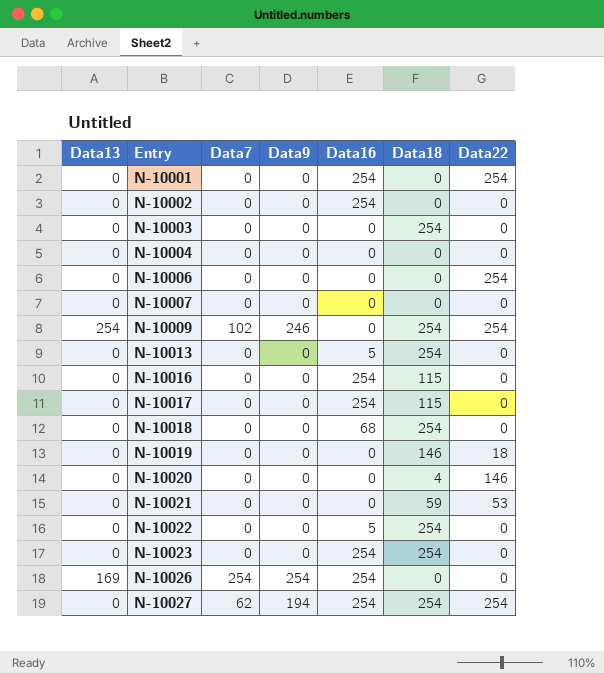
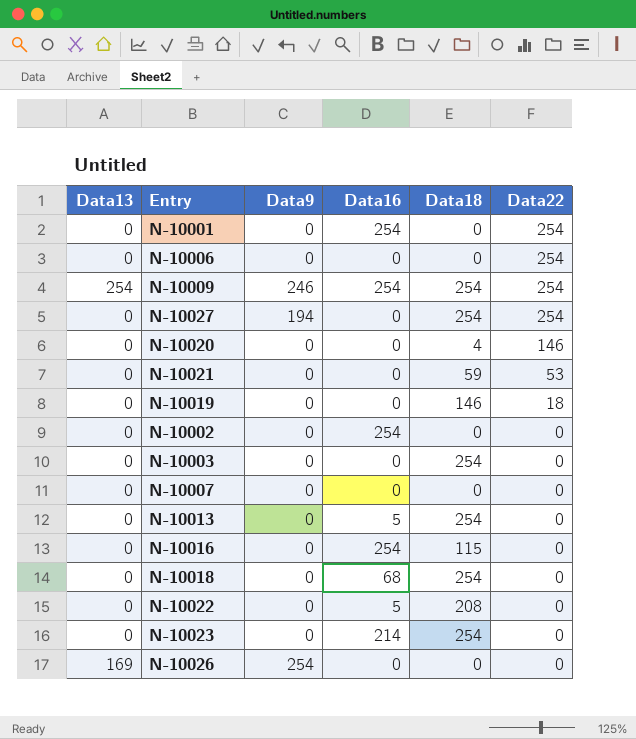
row order: Entry ascending -> Data22 descending
column Data7 | position: 3 -> none
row N-10004: 0 | 0 | 0 | 0 | 0 | 0 -> none
row N-10017: 0 | 0 | 0 | 254 | 115 | 0 -> none
N-10009 | Data16: 0 -> 254
N-10027 | Data16: 254 -> 0
N-10022 | Data18: 254 -> 208
N-10023 | Data16: 254 -> 214
N-10026 | Data16: 254 -> 0

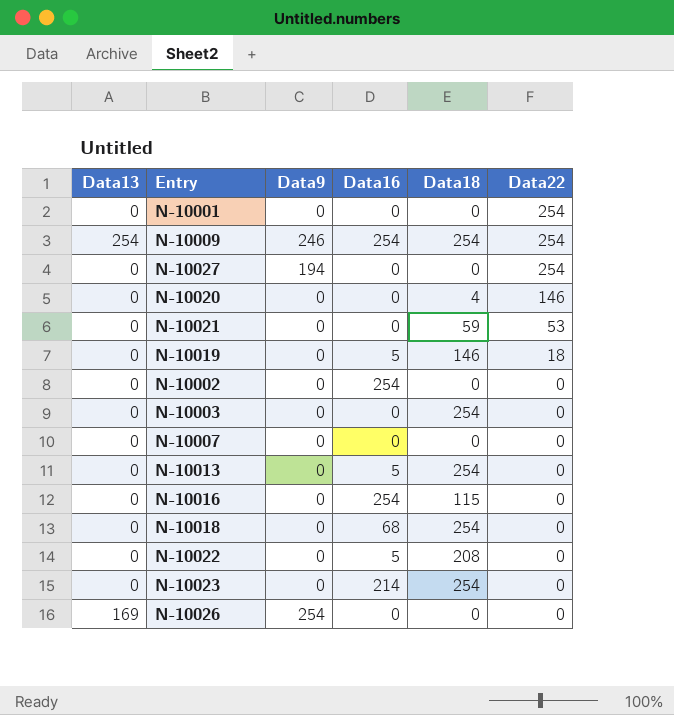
row N-10006: 0 | 0 | 0 | 0 | 254 -> none
N-10001 | Data16: 254 -> 0
N-10027 | Data18: 254 -> 0
N-10019 | Data16: 0 -> 5

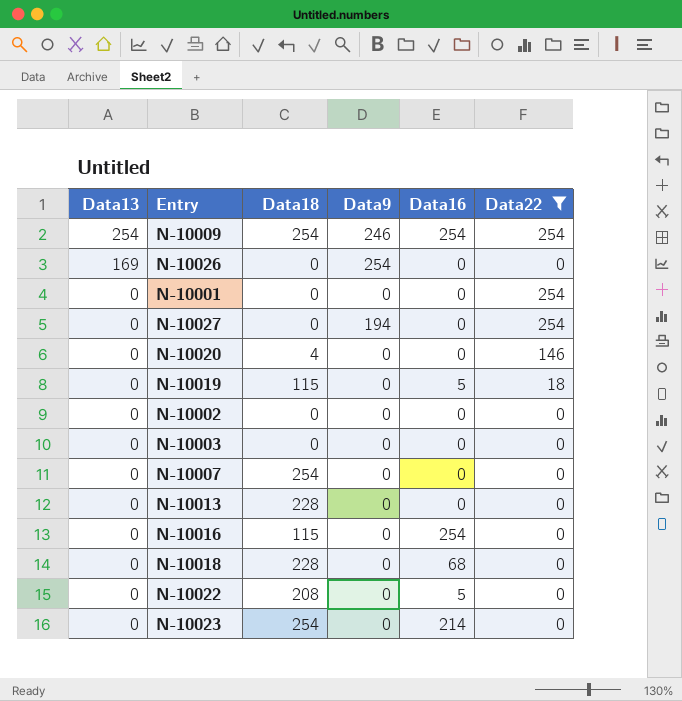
filter: none -> Data22 != 53
row order: Data22 descending -> Data13 descending
column Data18 | position: 5 -> 3
N-10019 | Data18: 146 -> 115
N-10002 | Data16: 254 -> 0
N-10003 | Data18: 254 -> 0
N-10007 | Data18: 0 -> 254
N-10013 | Data18: 254 -> 228
N-10013 | Data16: 5 -> 0
N-10018 | Data18: 254 -> 228

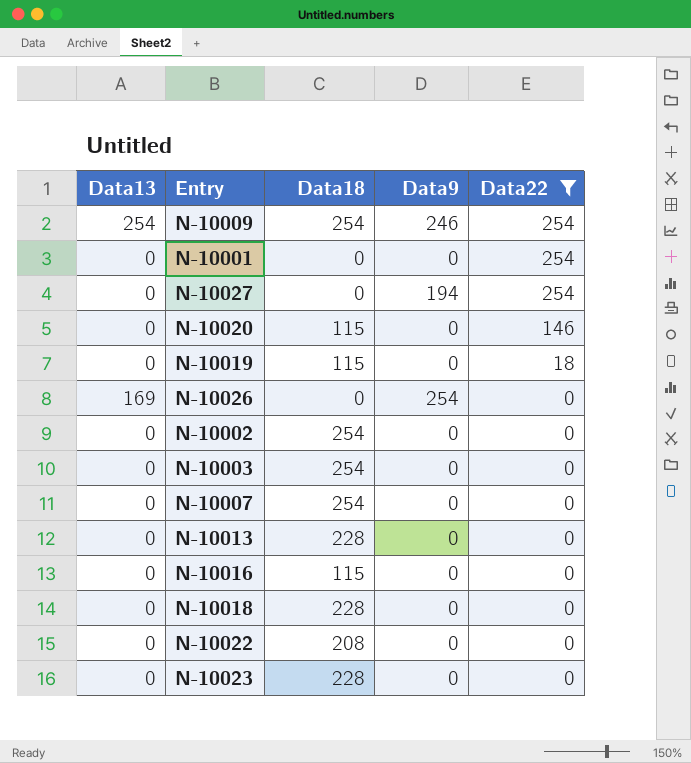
row order: Data13 descending -> Data22 descending
column Data16 | position: 5 -> none
N-10020 | Data18: 4 -> 115
N-10002 | Data18: 0 -> 254
N-10003 | Data18: 0 -> 254
N-10023 | Data18: 254 -> 228

